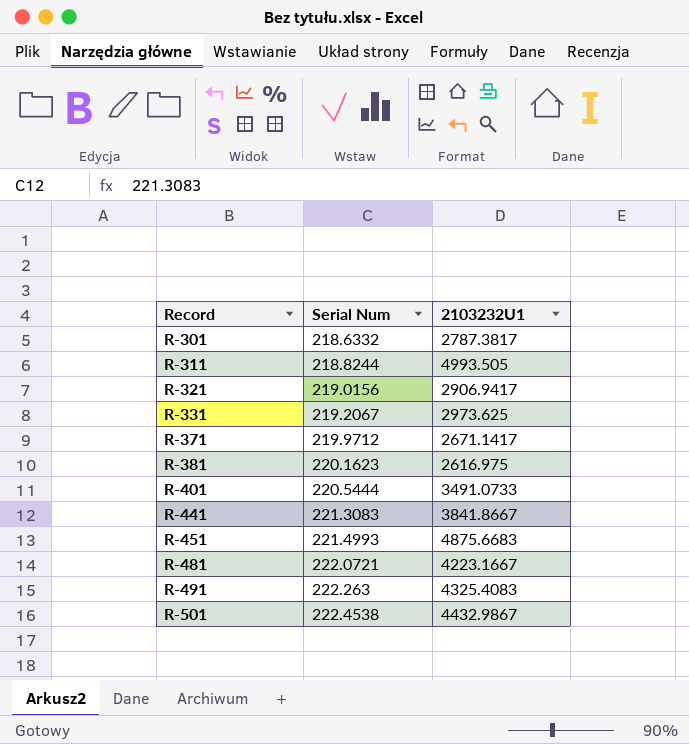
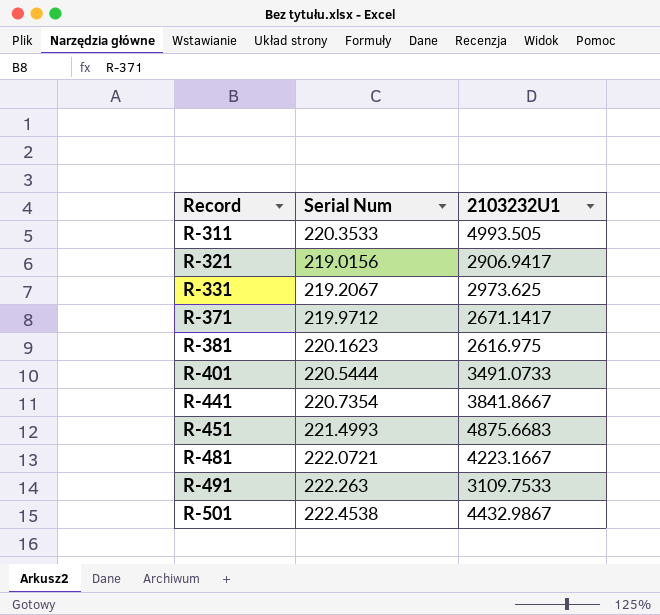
row R-301: 218.6332 | 2787.3817 -> none
R-311 | Serial Num: 218.8244 -> 220.3533
R-441 | Serial Num: 221.3083 -> 220.7354
R-491 | 2103232U1: 4325.4083 -> 3109.7533

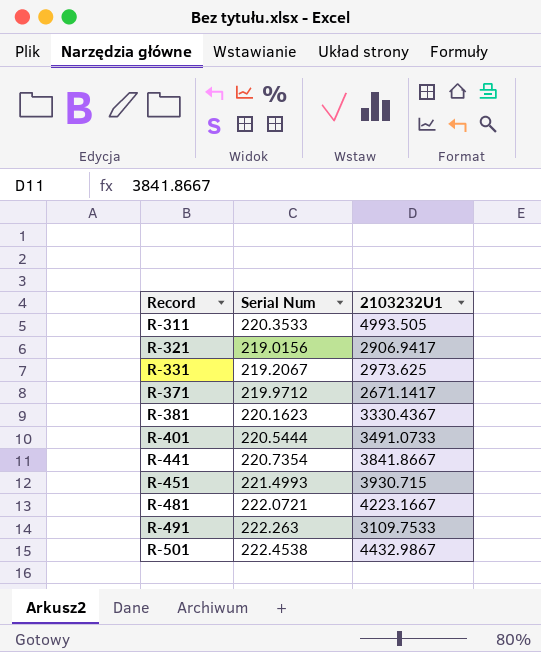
R-381 | 2103232U1: 2616.975 -> 3330.4367
R-451 | 2103232U1: 4875.6683 -> 3930.715

